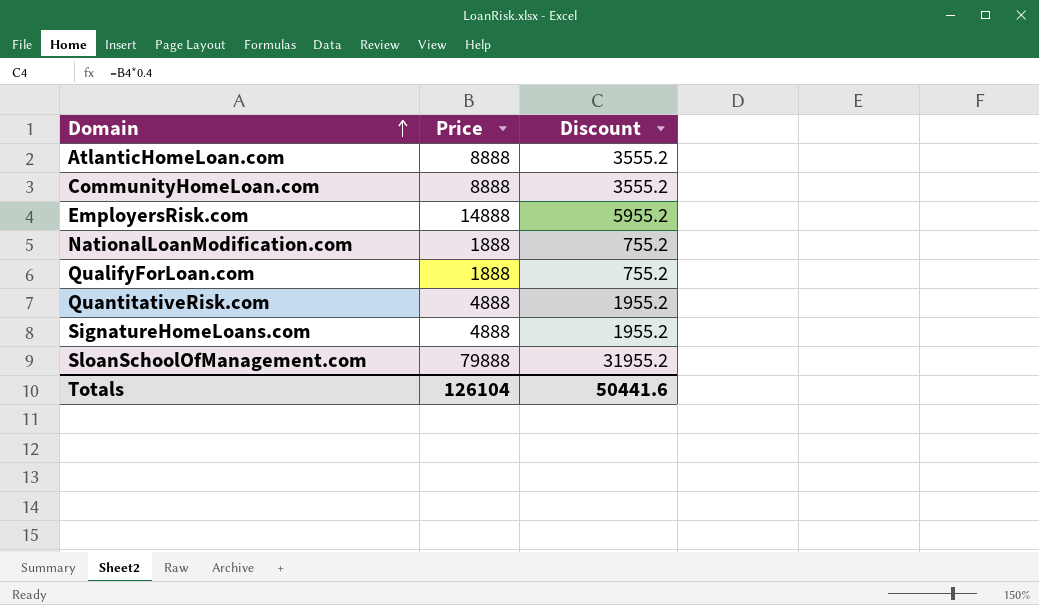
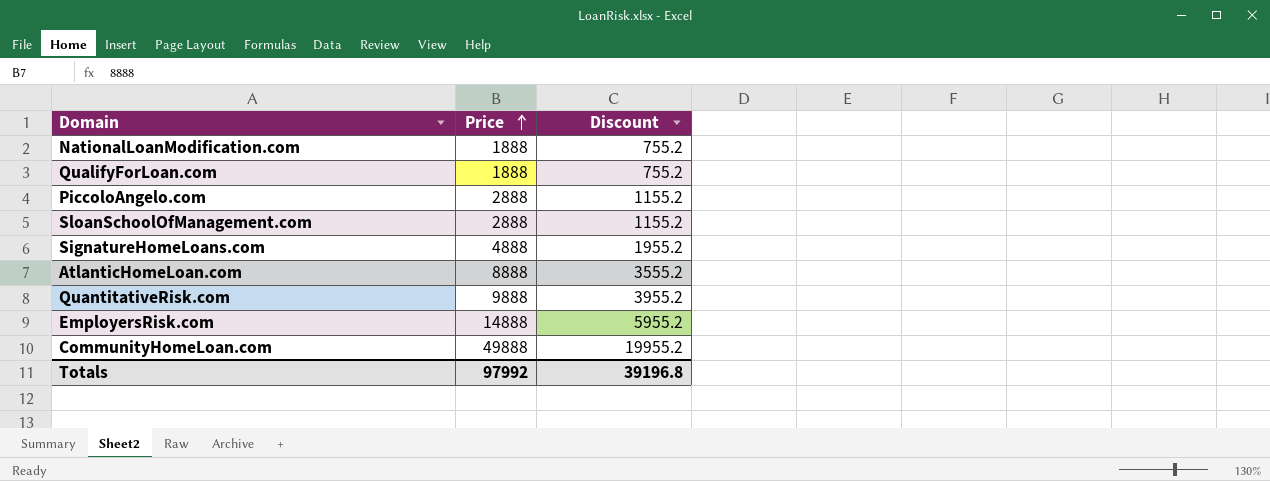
row order: Domain ascending -> Price ascending
row PiccoloAngelo.com: none -> 2888 | 1155.2
SloanSchoolOfManagement.com | Price: 79888 -> 2888
SloanSchoolOfManagement.com | Discount: 31955.2 -> 1155.2
QuantitativeRisk.com | Price: 4888 -> 9888
QuantitativeRisk.com | Discount: 1955.2 -> 3955.2
CommunityHomeLoan.com | Price: 8888 -> 49888
CommunityHomeLoan.com | Discount: 3555.2 -> 19955.2
Totals | Price: 126104 -> 97992
Totals | Discount: 50441.6 -> 39196.8

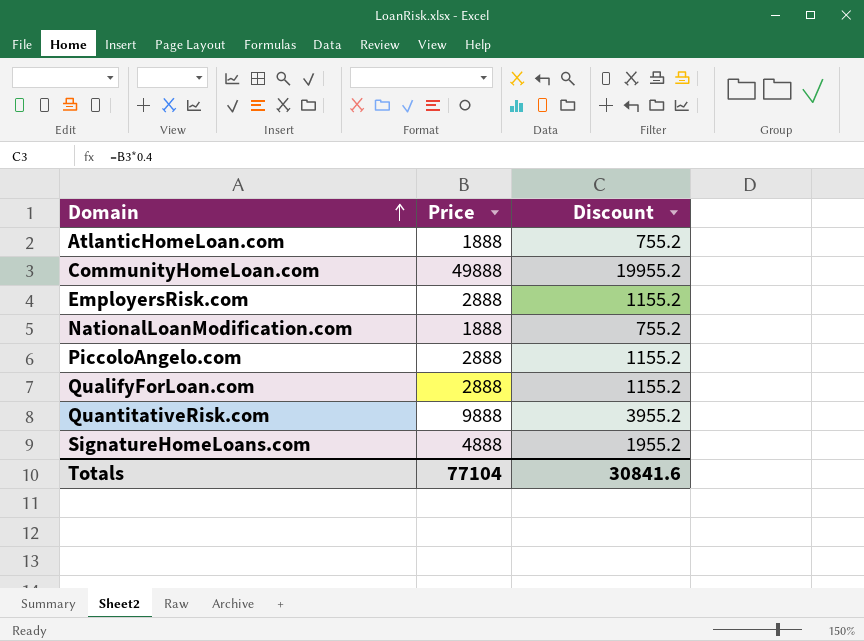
row order: Price ascending -> Domain ascending
row SloanSchoolOfManagement.com: 2888 | 1155.2 -> none
AtlanticHomeLoan.com | Price: 8888 -> 1888
AtlanticHomeLoan.com | Discount: 3555.2 -> 755.2
EmployersRisk.com | Price: 14888 -> 2888
EmployersRisk.com | Discount: 5955.2 -> 1155.2
QualifyForLoan.com | Price: 1888 -> 2888
QualifyForLoan.com | Discount: 755.2 -> 1155.2
Totals | Price: 97992 -> 77104
Totals | Discount: 39196.8 -> 30841.6

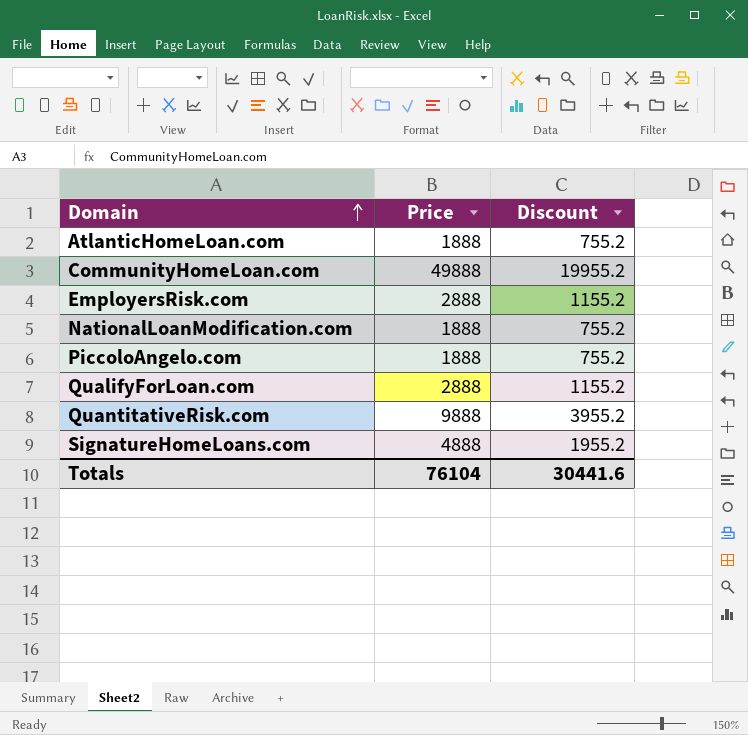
PiccoloAngelo.com | Price: 2888 -> 1888
PiccoloAngelo.com | Discount: 1155.2 -> 755.2
Totals | Price: 77104 -> 76104
Totals | Discount: 30841.6 -> 30441.6

